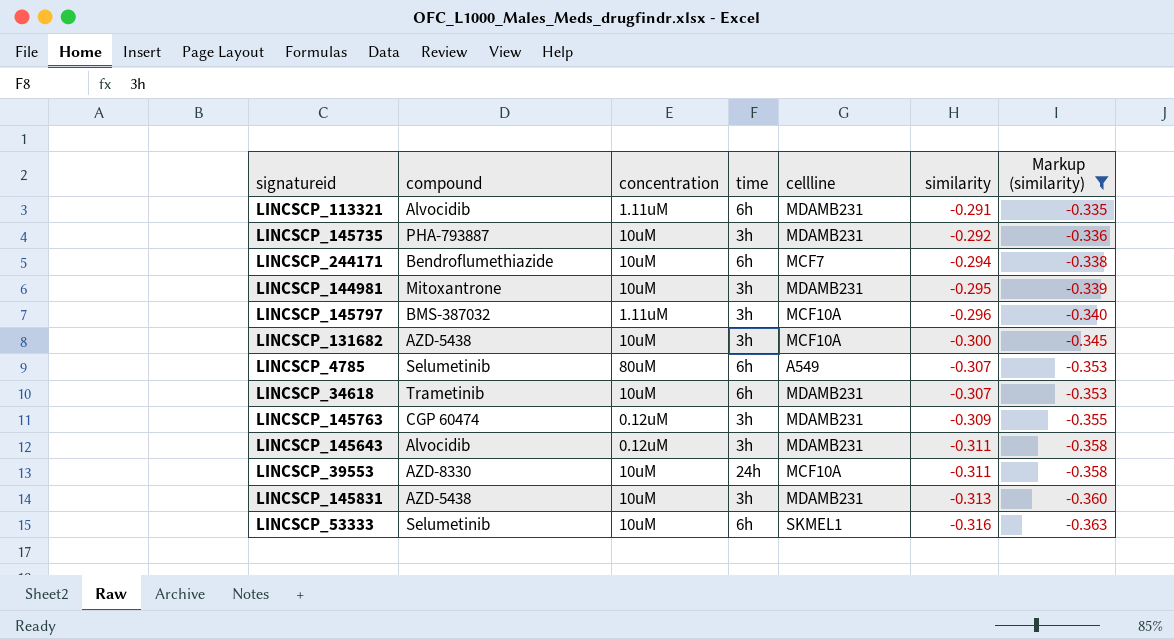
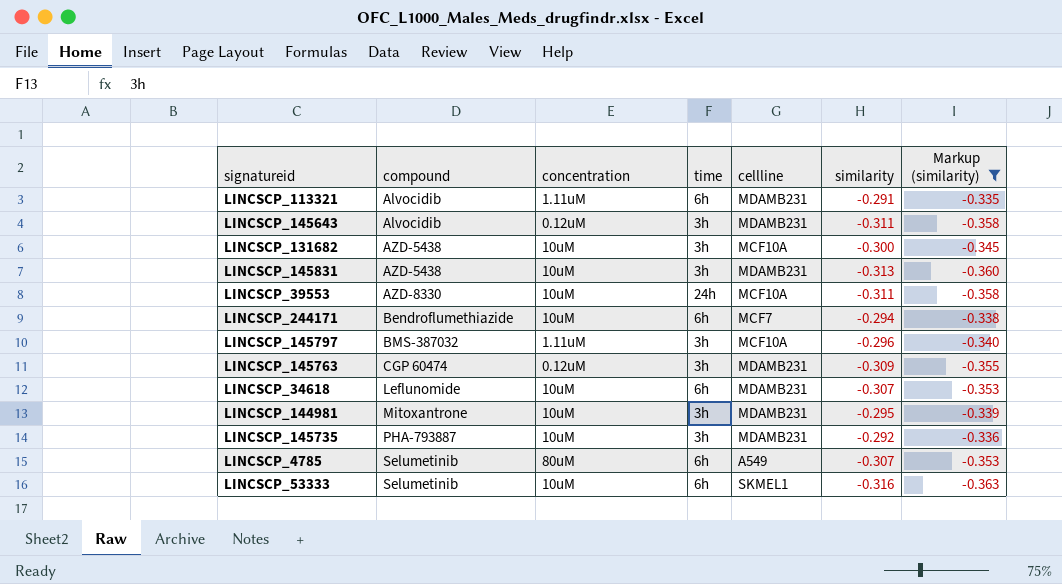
row order: similarity descending -> compound ascending
LINCSCP_34618 | compound: Trametinib -> Leflunomide

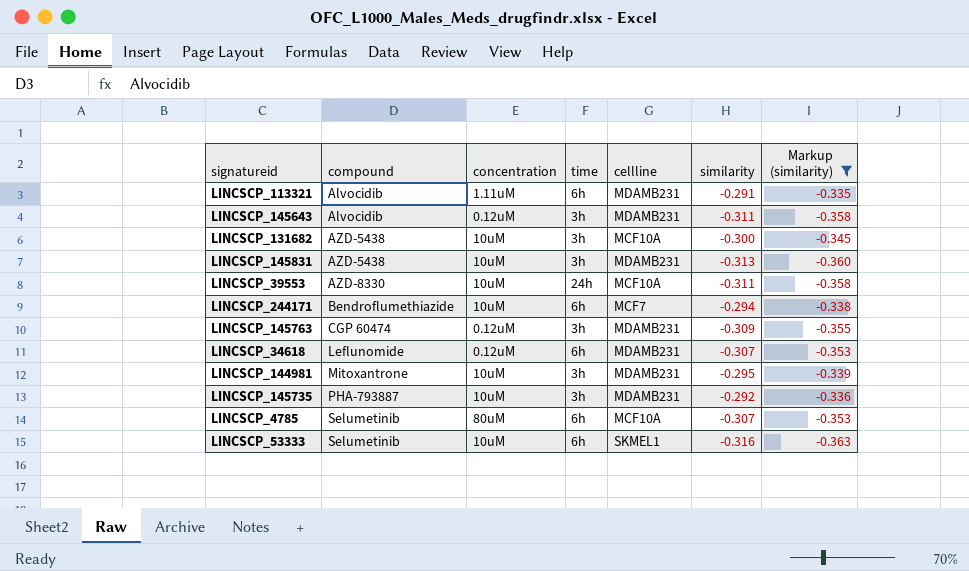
row LINCSCP_145797: BMS-387032 | 1.11uM | 3h | MCF10A | -0.296 | -0.340 -> none
LINCSCP_34618 | concentration: 10uM -> 0.12uM
LINCSCP_4785 | cellline: A549 -> MCF10A

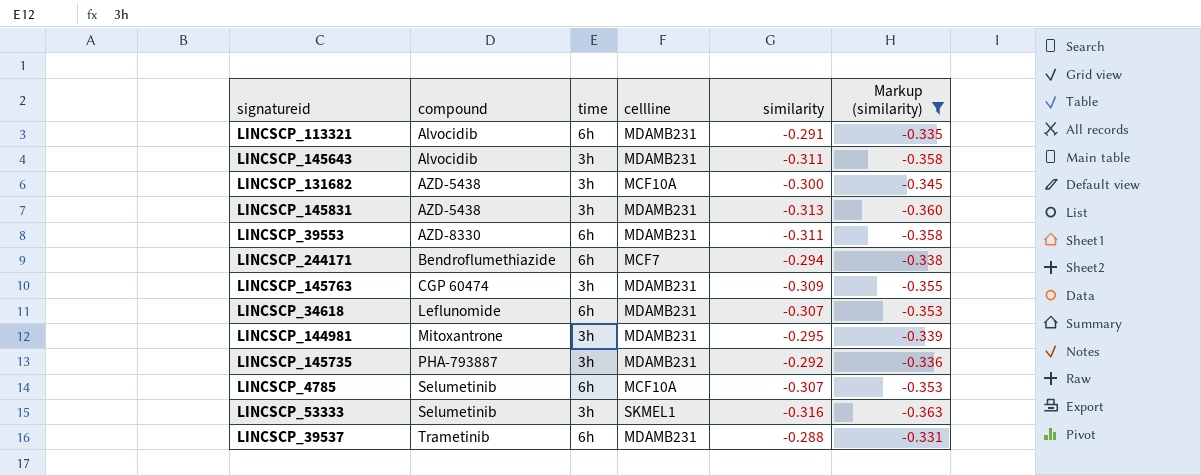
column concentration | position: 3 -> none
LINCSCP_39553 | time: 24h -> 6h
LINCSCP_39553 | cellline: MCF10A -> MDAMB231
LINCSCP_53333 | time: 6h -> 3h
row LINCSCP_39537: none -> Trametinib | 6h | MDAMB231 | -0.288 | -0.331

